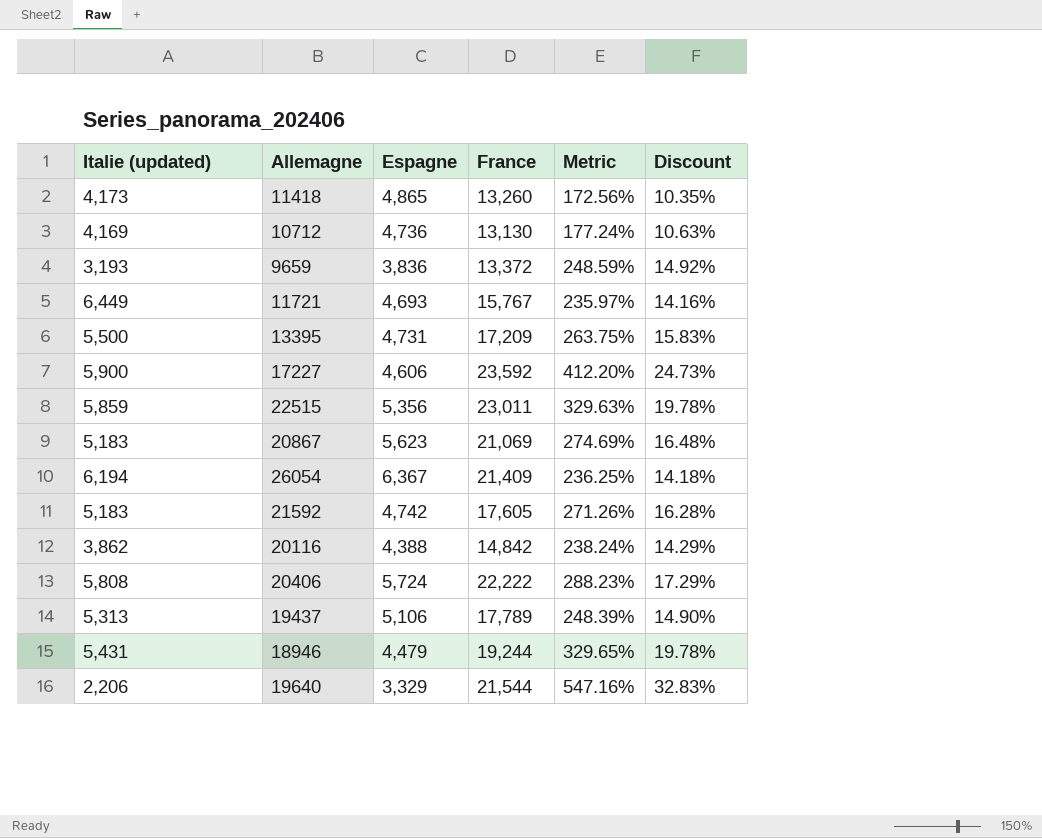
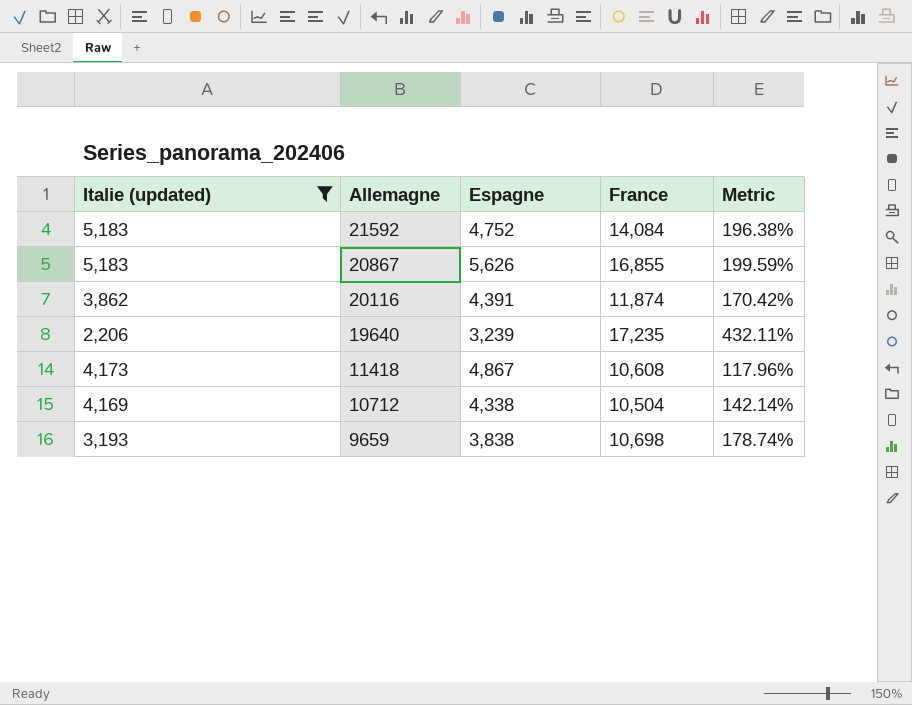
filter: none -> Italie (updated) <= 5,183
row order: none -> Allemagne descending
column Discount | formula: [Metric] * 0.06 -> none
21592 | Espagne: 4,742 -> 4,752
21592 | France: 17,605 -> 14,084
21592 | Metric: 271.26% -> 196.38%
20867 | Espagne: 5,623 -> 5,626
20867 | France: 21,069 -> 16,855
20867 | Metric: 274.69% -> 199.59%
20116 | Espagne: 4,388 -> 4,391
20116 | France: 14,842 -> 11,874
20116 | Metric: 238.24% -> 170.42%
19640 | Espagne: 3,329 -> 3,239
19640 | France: 21,544 -> 17,235
19640 | Metric: 547.16% -> 432.11%
11418 | Espagne: 4,865 -> 4,867
11418 | France: 13,260 -> 10,608
11418 | Metric: 172.56% -> 117.96%
10712 | Espagne: 4,736 -> 4,338
10712 | France: 13,130 -> 10,504
10712 | Metric: 177.24% -> 142.14%
9659 | Espagne: 3,836 -> 3,838
9659 | France: 13,372 -> 10,698
9659 | Metric: 248.59% -> 178.74%

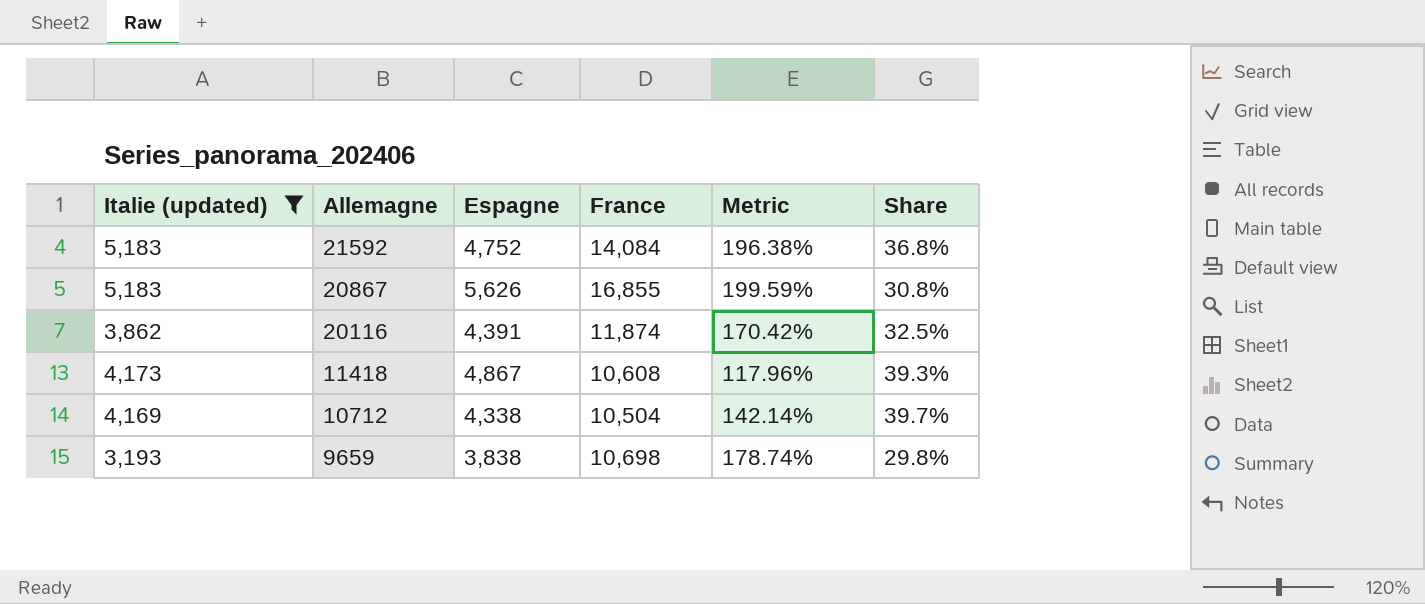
column Share | formula: none -> [Italie (updated)] / [France]
row 19640: 2,206 | 3,239 | 17,235 | 432.11% -> none

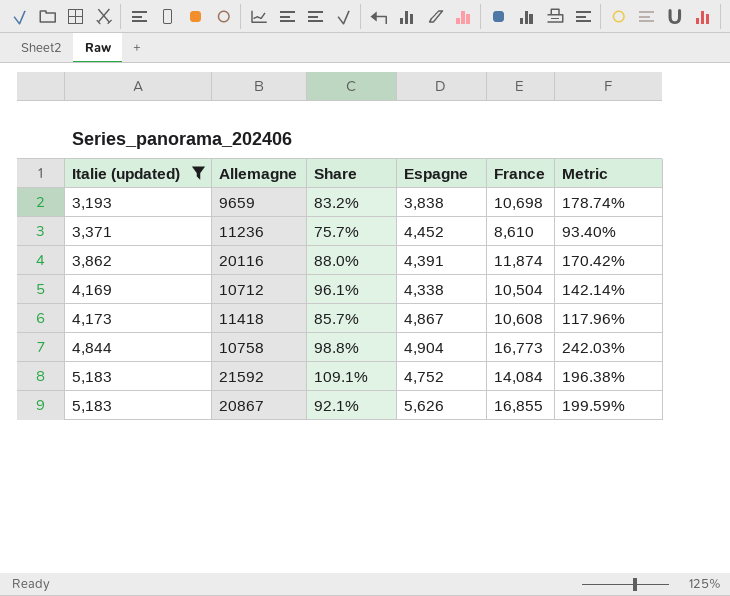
row order: Allemagne descending -> Italie (updated) ascending
column Share | formula: [Italie (updated)] / [France] -> [Italie (updated)] / [Espagne]
column Share | position: 6 -> 3
row 11236: none -> 3,371 | 75.7% | 4,452 | 8,610 | 93.40%
row 10758: none -> 4,844 | 98.8% | 4,904 | 16,773 | 242.03%

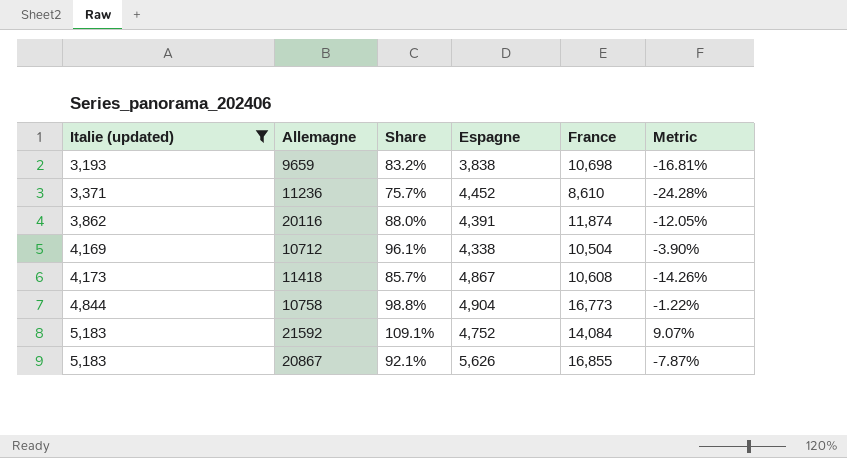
column Metric | formula: ([France] - [Espagne]) / [Espagne] -> ([Italie (updated)] - [Espagne]) / [Espagne]

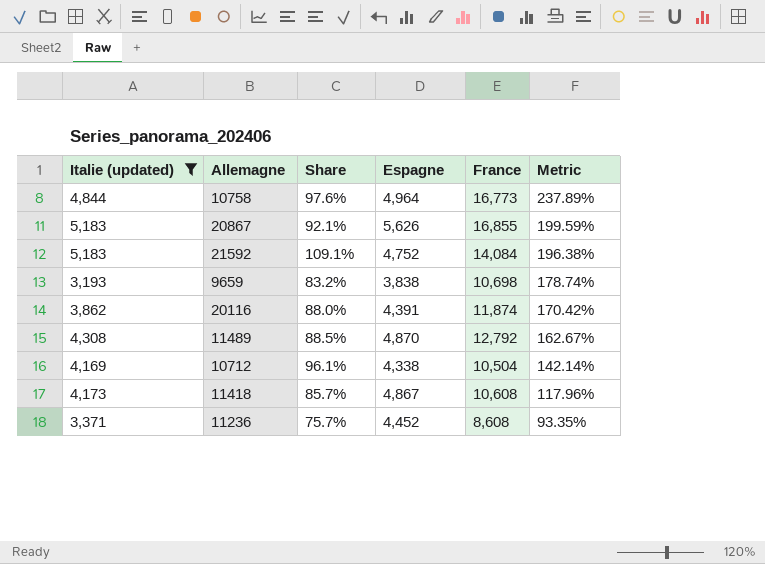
row order: Italie (updated) ascending -> Metric descending
column Metric | formula: ([Italie (updated)] - [Espagne]) / [Espagne] -> ([France] - [Espagne]) / [Espagne]
10758 | Share: 98.8% -> 97.6%
10758 | Espagne: 4,904 -> 4,964
row 11489: none -> 4,308 | 88.5% | 4,870 | 12,792 | 162.67%
11236 | France: 8,610 -> 8,608

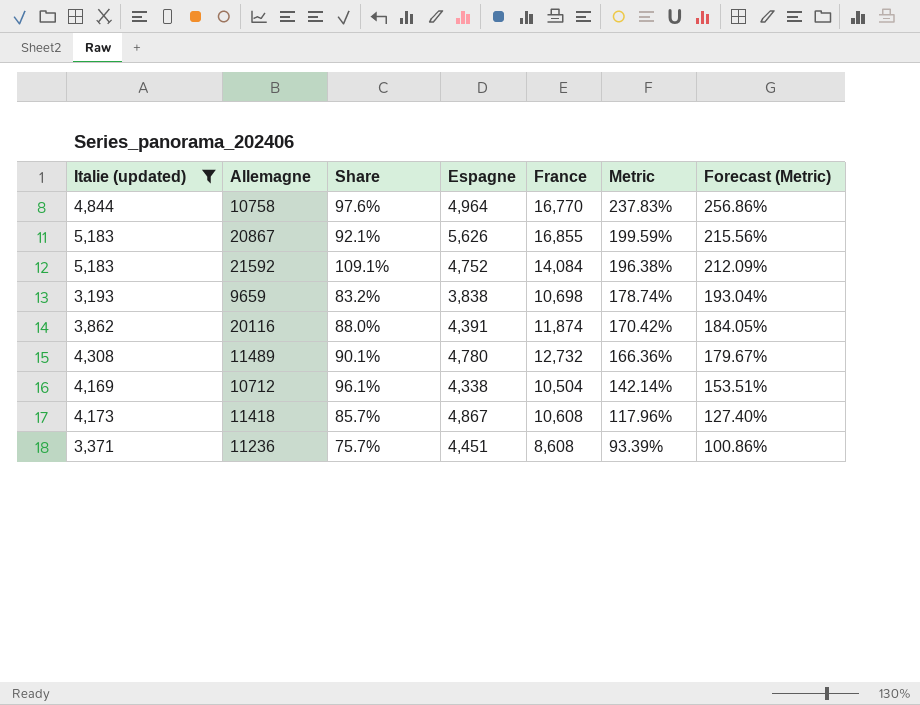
column Forecast (Metric) | formula: none -> [Metric] * 1.08
10758 | France: 16,773 -> 16,770
10758 | Metric: 237.89% -> 237.83%
11489 | Share: 88.5% -> 90.1%
11489 | Espagne: 4,870 -> 4,780
11489 | France: 12,792 -> 12,732
11489 | Metric: 162.67% -> 166.36%
11236 | Espagne: 4,452 -> 4,451
11236 | Metric: 93.35% -> 93.39%

